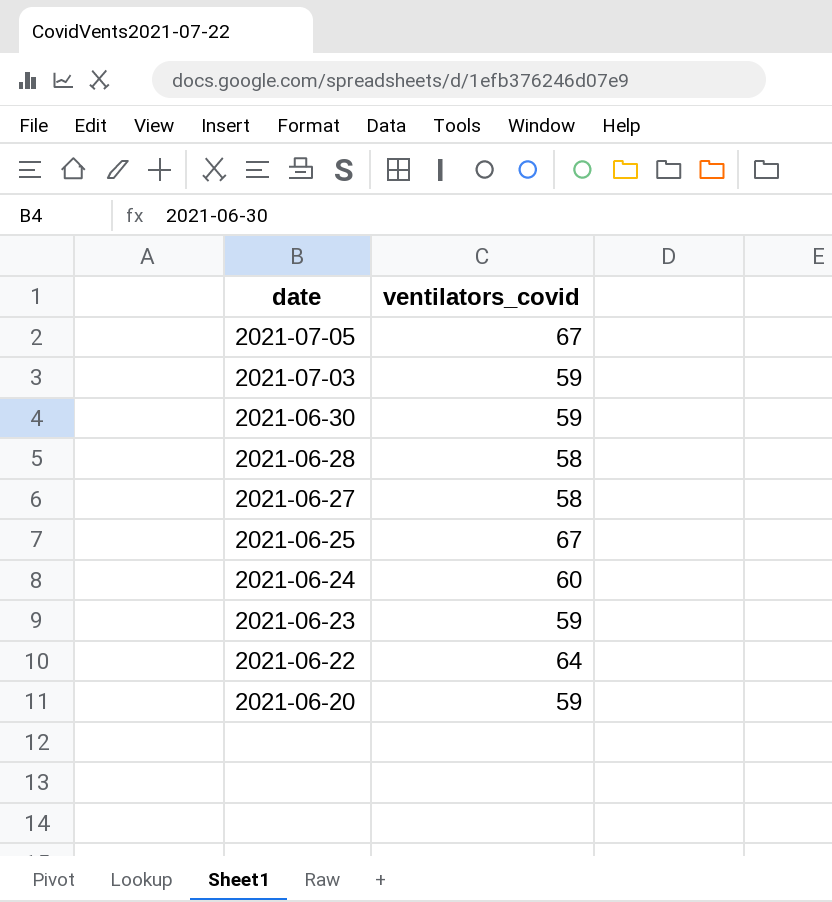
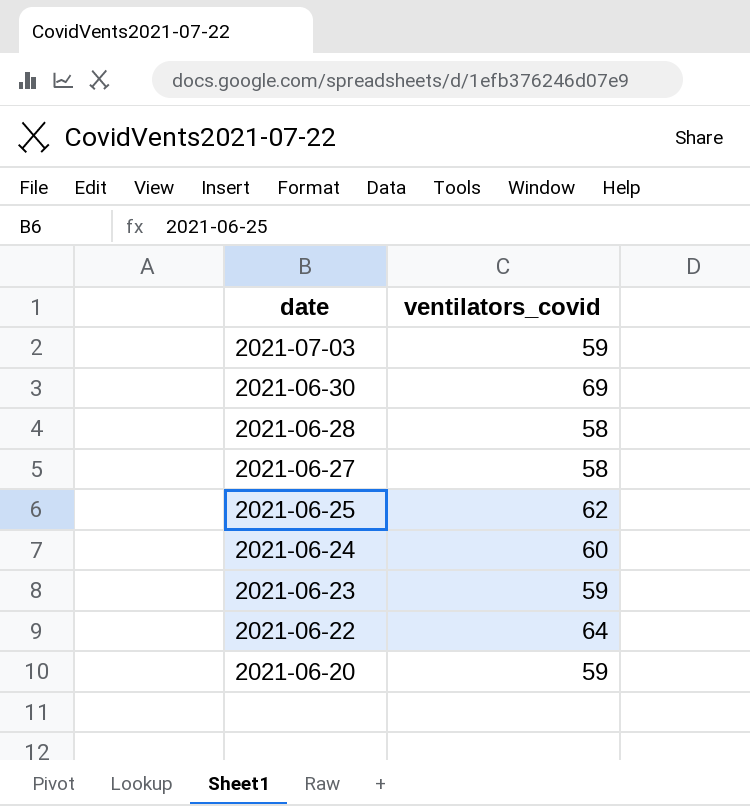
row 2021-07-05: 67 -> none
2021-06-30 | ventilators_covid: 59 -> 69
2021-06-25 | ventilators_covid: 67 -> 62

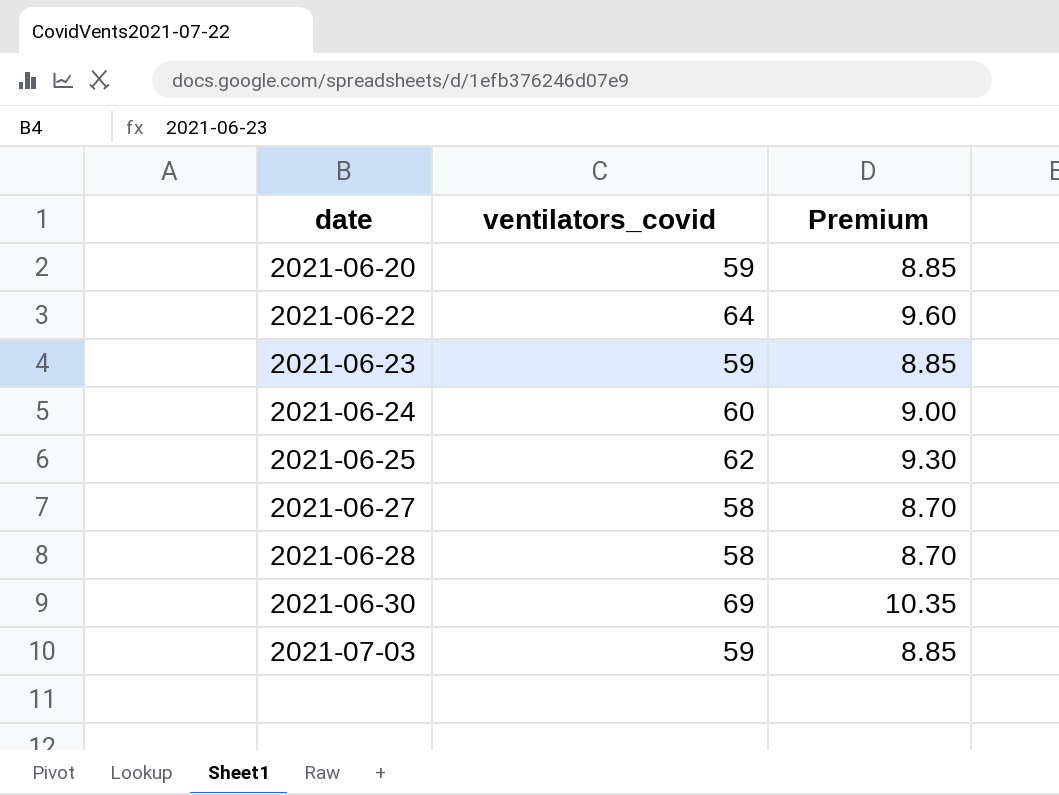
row order: date descending -> date ascending
column Premium | formula: none -> [ventilators_covid] * 0.15

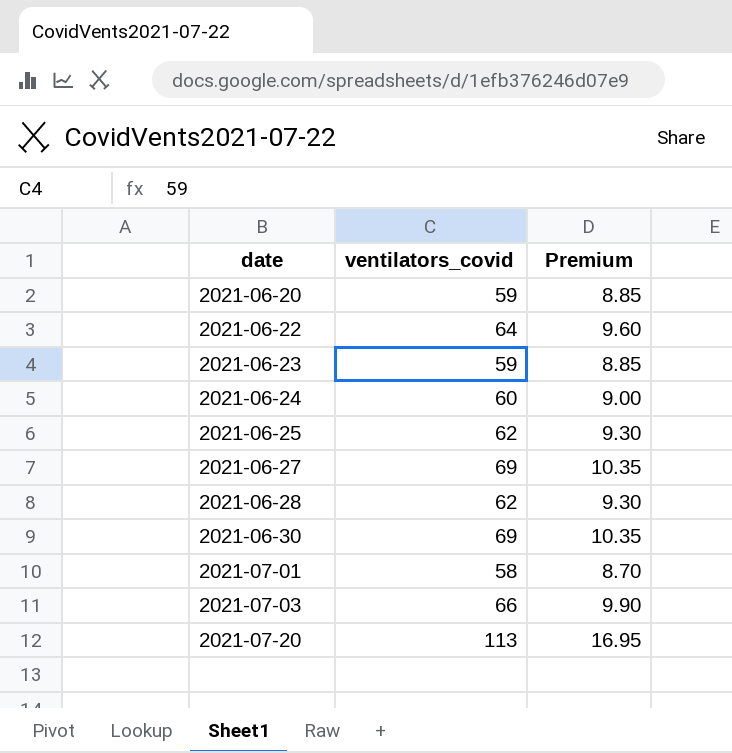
2021-06-27 | ventilators_covid: 58 -> 69
2021-06-27 | Premium: 8.70 -> 10.35
2021-06-28 | ventilators_covid: 58 -> 62
2021-06-28 | Premium: 8.70 -> 9.30
row 2021-07-01: none -> 58 | 8.70
2021-07-03 | ventilators_covid: 59 -> 66
2021-07-03 | Premium: 8.85 -> 9.90
row 2021-07-20: none -> 113 | 16.95

